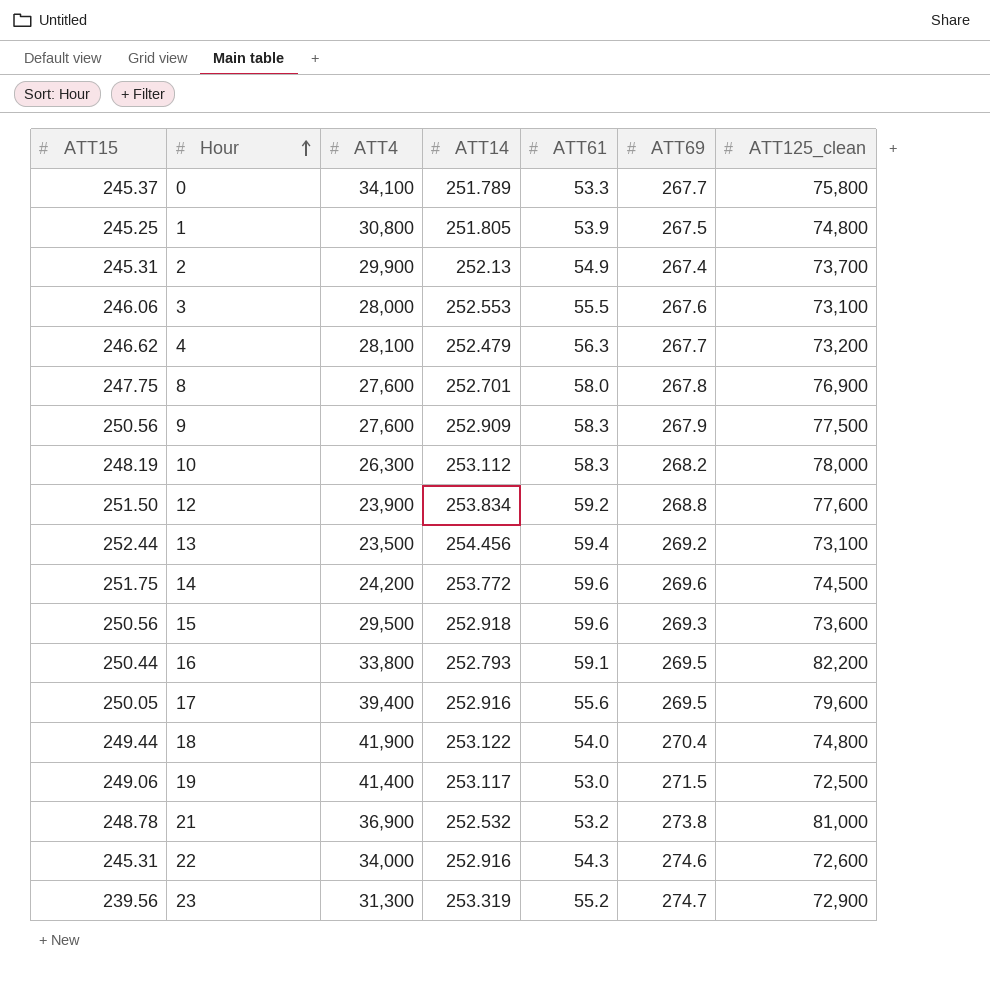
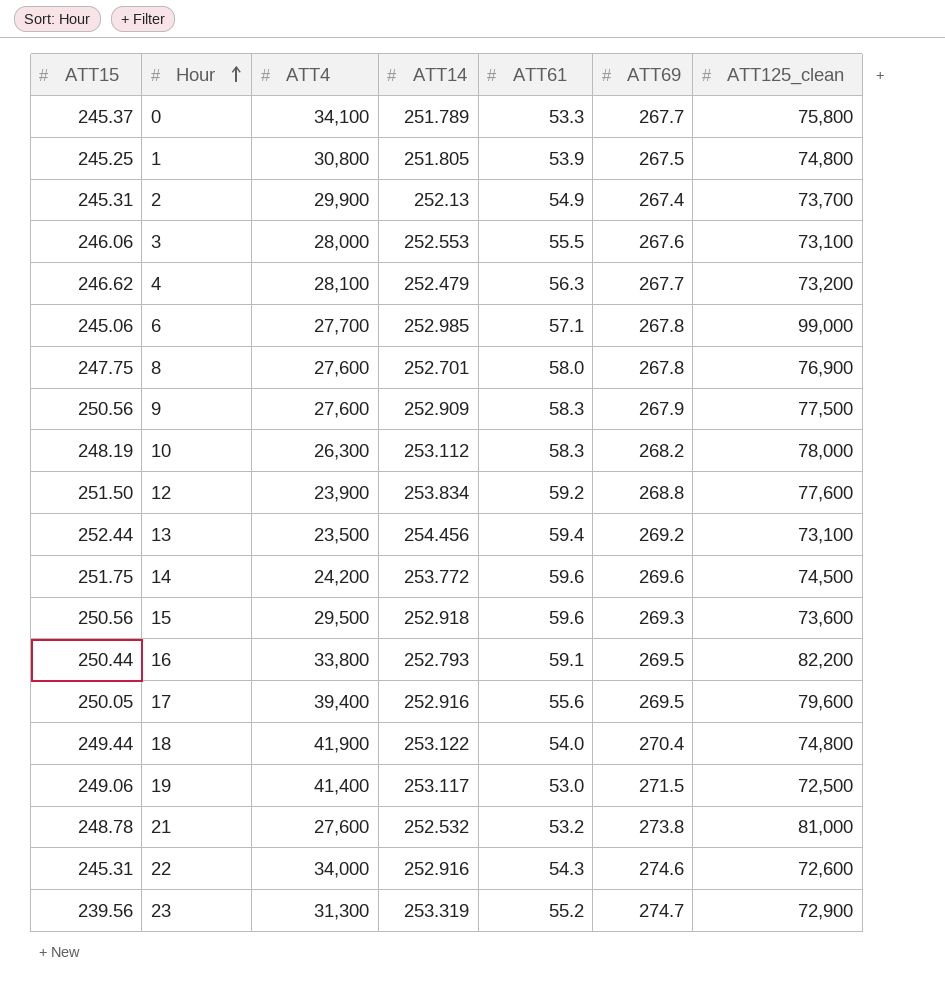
row 6: none -> 245.06 | 27,700 | 252.985 | 57.1 | 267.8 | 99,000
21 | ATT4: 36,900 -> 27,600

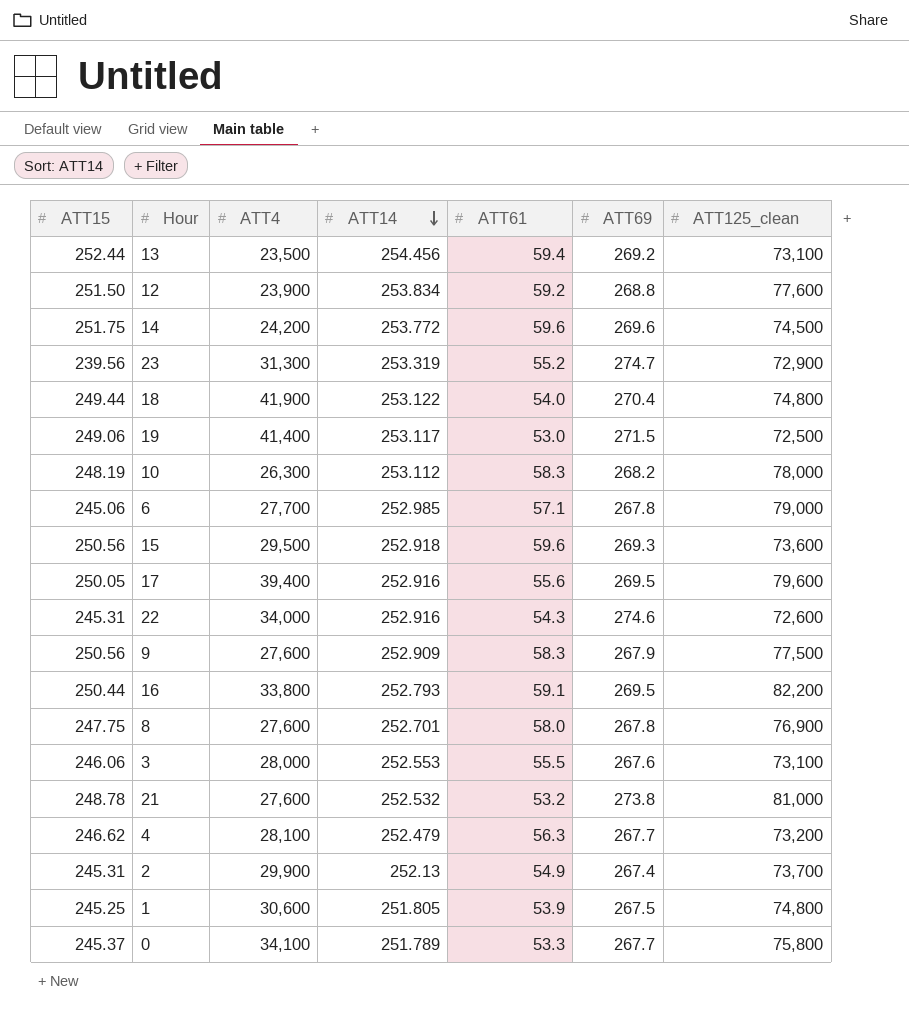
row order: Hour ascending -> ATT14 descending
6 | ATT125_clean: 99,000 -> 79,000
1 | ATT4: 30,800 -> 30,600

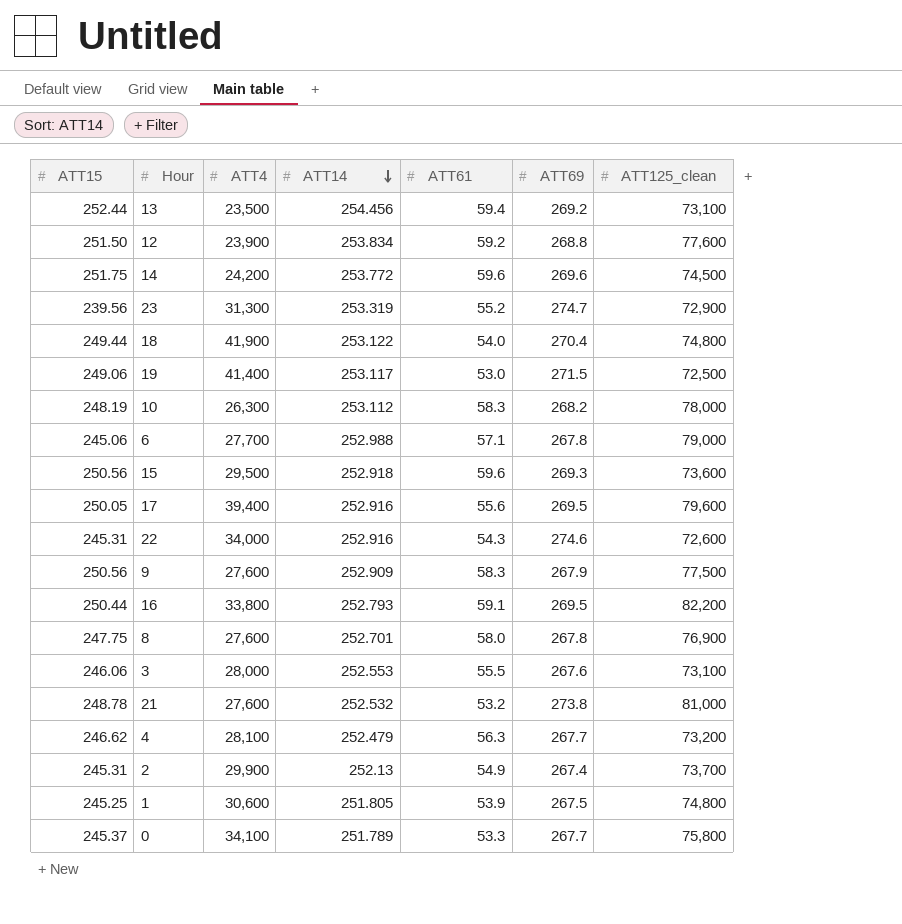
6 | ATT14: 252.985 -> 252.988

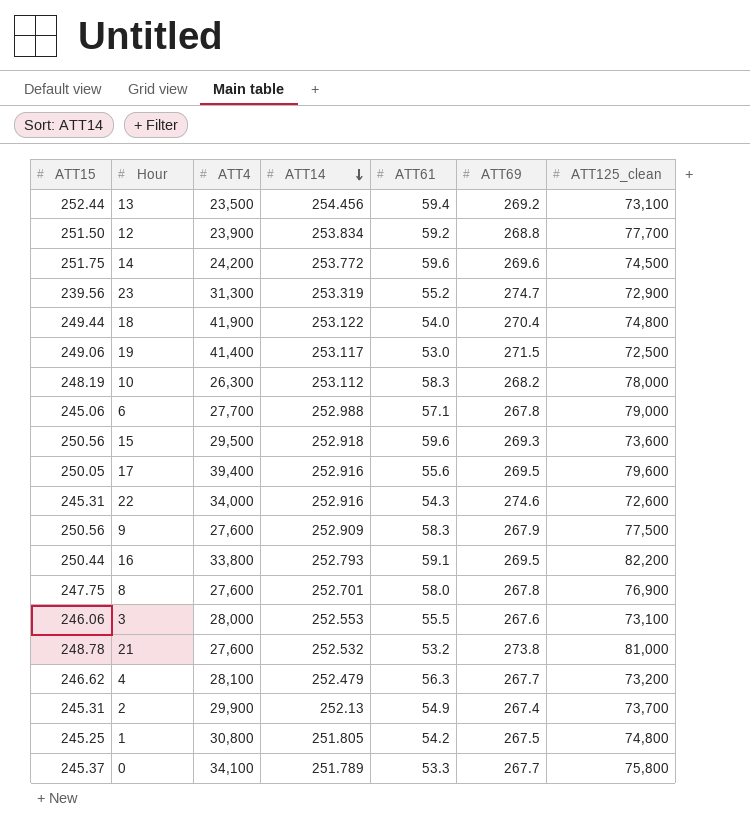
12 | ATT125_clean: 77,600 -> 77,700
1 | ATT4: 30,600 -> 30,800
1 | ATT61: 53.9 -> 54.2

